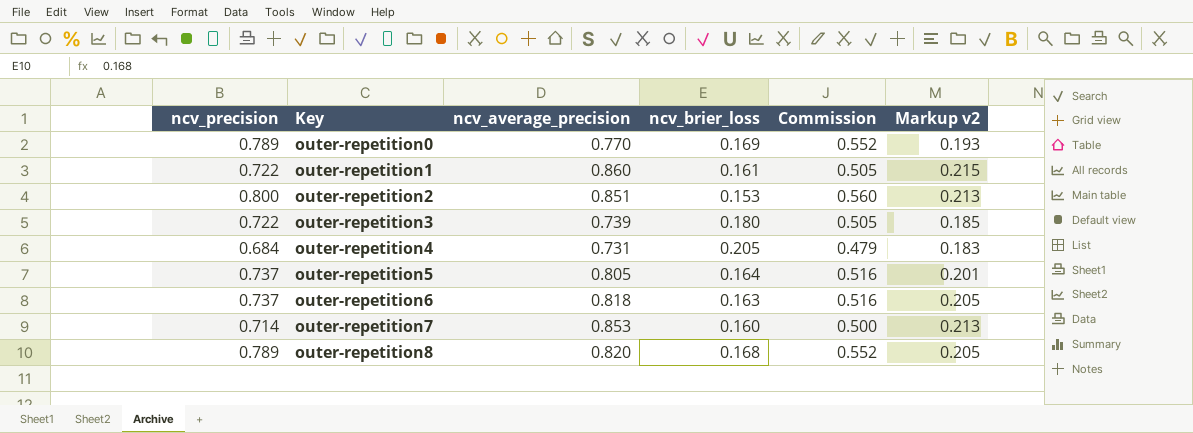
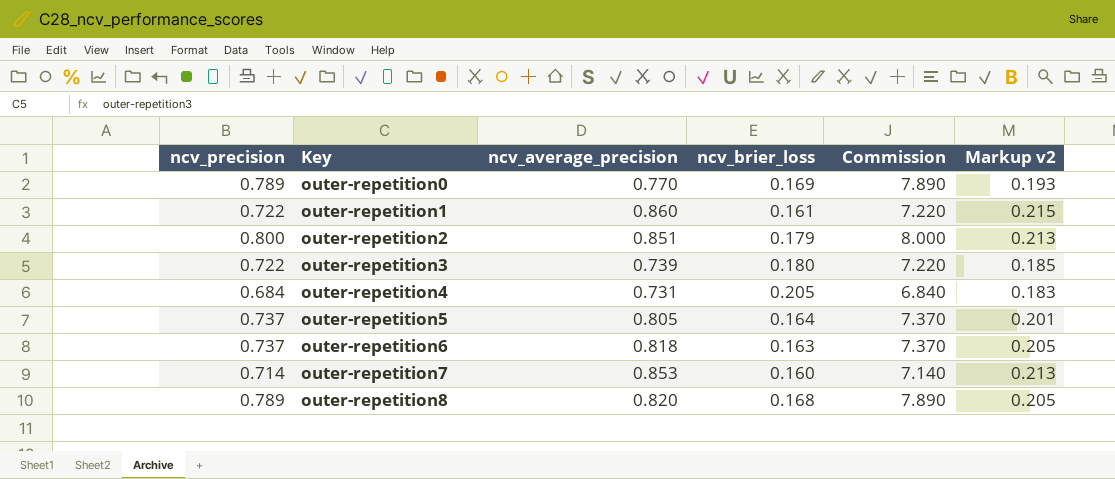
column Commission | formula: [ncv_precision] * 0.7 -> [ncv_precision] * 10
outer-repetition2 | ncv_brier_loss: 0.153 -> 0.179

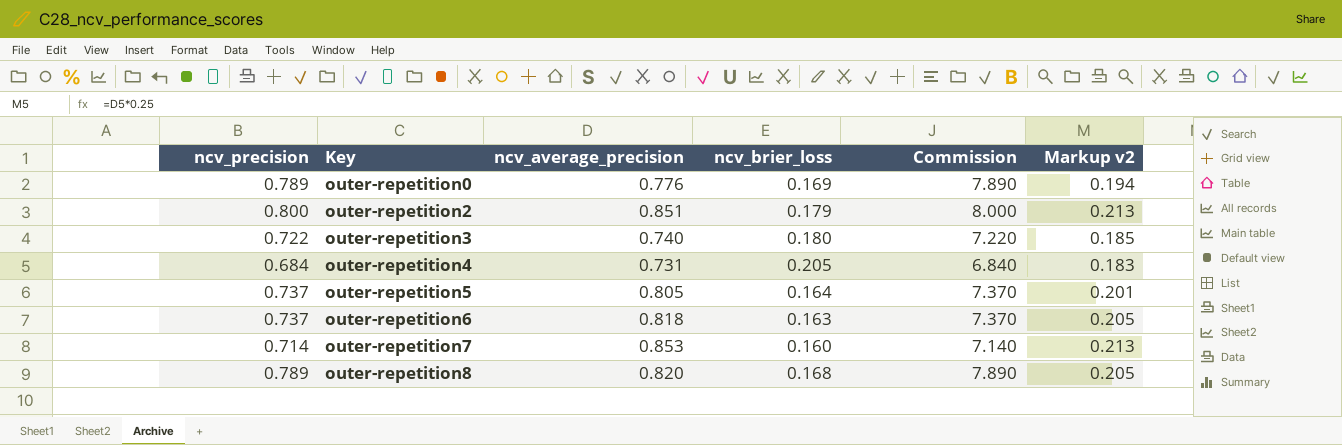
row outer-repetition1: 0.722 | 0.860 | 0.161 | 7.220 | 0.215 -> none
outer-repetition0 | ncv_average_precision: 0.770 -> 0.776
outer-repetition0 | Markup v2: 0.193 -> 0.194
outer-repetition3 | ncv_average_precision: 0.739 -> 0.740

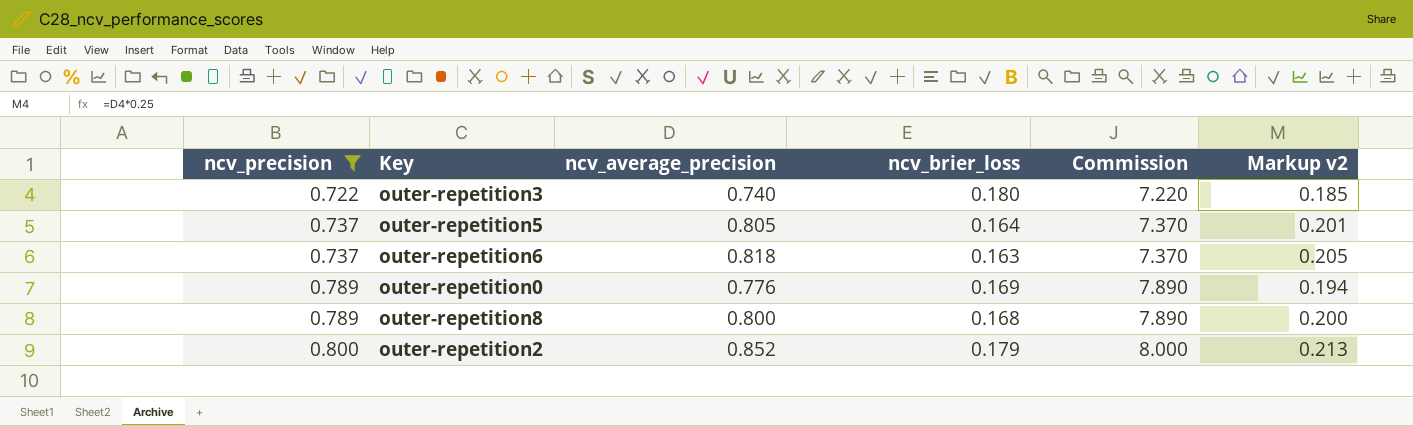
filter: none -> ncv_precision >= 0.722
row order: Key ascending -> ncv_precision ascending
outer-repetition8 | ncv_average_precision: 0.820 -> 0.800
outer-repetition8 | Markup v2: 0.205 -> 0.200
outer-repetition2 | ncv_average_precision: 0.851 -> 0.852

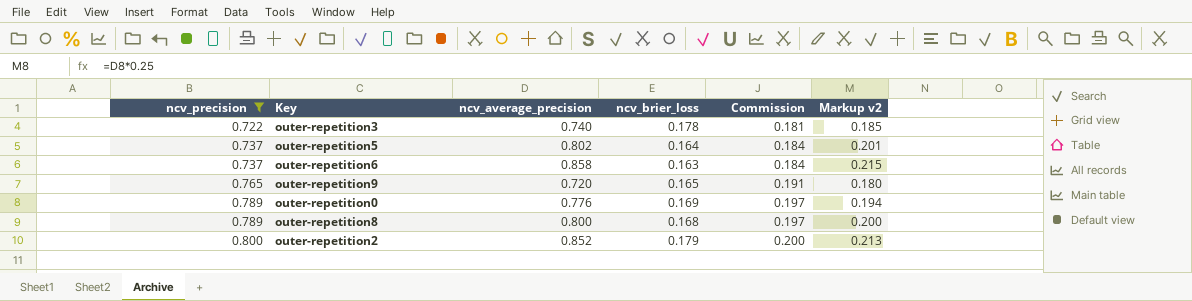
column Commission | formula: [ncv_precision] * 10 -> [ncv_precision] * 0.25
outer-repetition3 | ncv_brier_loss: 0.180 -> 0.178
outer-repetition5 | ncv_average_precision: 0.805 -> 0.802
outer-repetition6 | ncv_average_precision: 0.818 -> 0.858
outer-repetition6 | Markup v2: 0.205 -> 0.215
row outer-repetition9: none -> 0.765 | 0.720 | 0.165 | 0.191 | 0.180

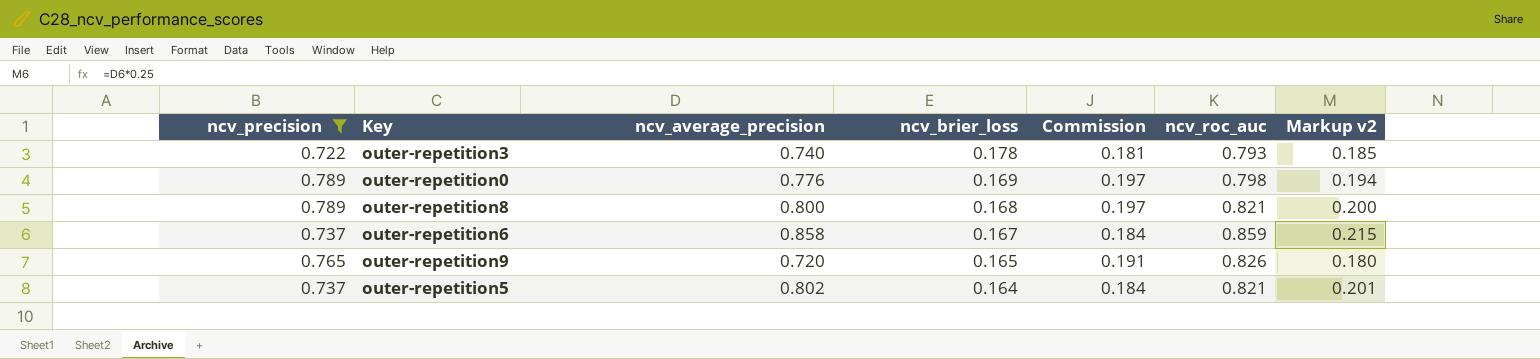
row order: ncv_precision ascending -> ncv_brier_loss descending
column ncv_roc_auc | position: none -> 6
row outer-repetition2: 0.800 | 0.852 | 0.179 | 0.200 | 0.213 -> none
outer-repetition6 | ncv_brier_loss: 0.163 -> 0.167

